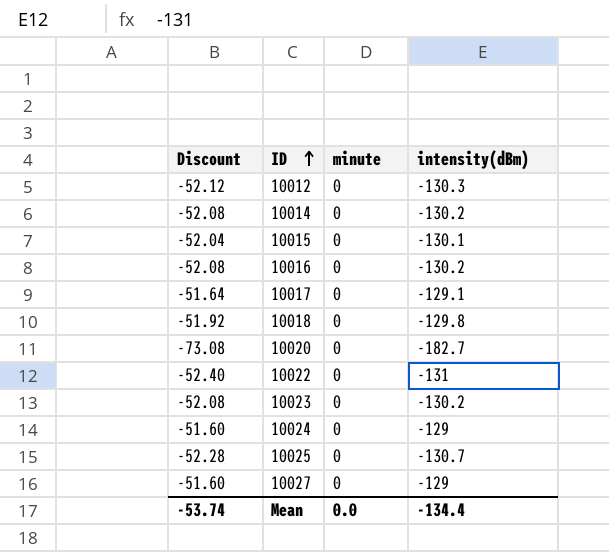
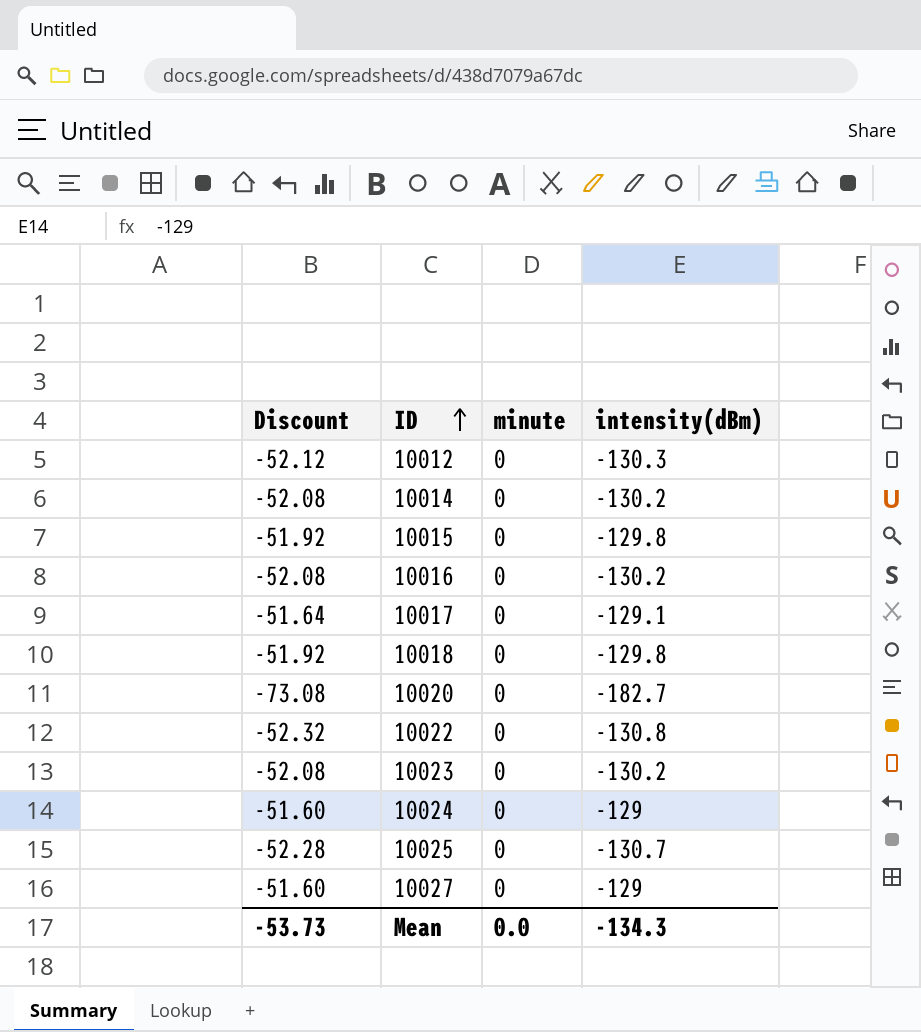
10015 | Discount: -52.04 -> -51.92
10015 | intensity(dBm): -130.1 -> -129.8
10022 | Discount: -52.40 -> -52.32
10022 | intensity(dBm): -131 -> -130.8
Mean | Discount: -53.74 -> -53.73
Mean | intensity(dBm): -134.4 -> -134.3

